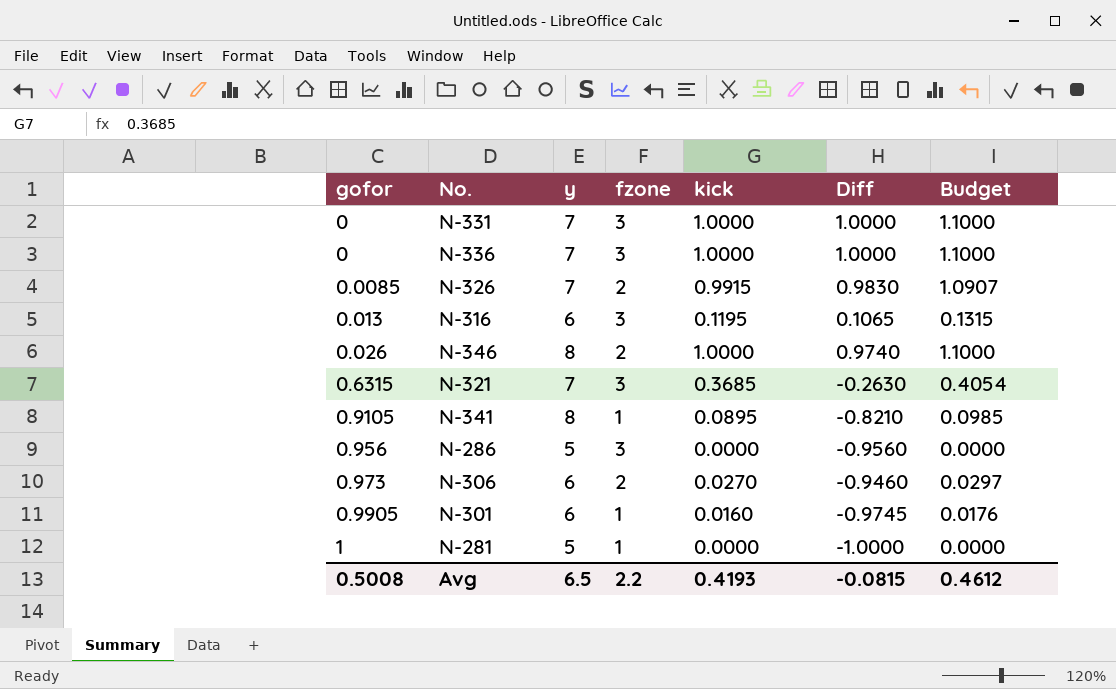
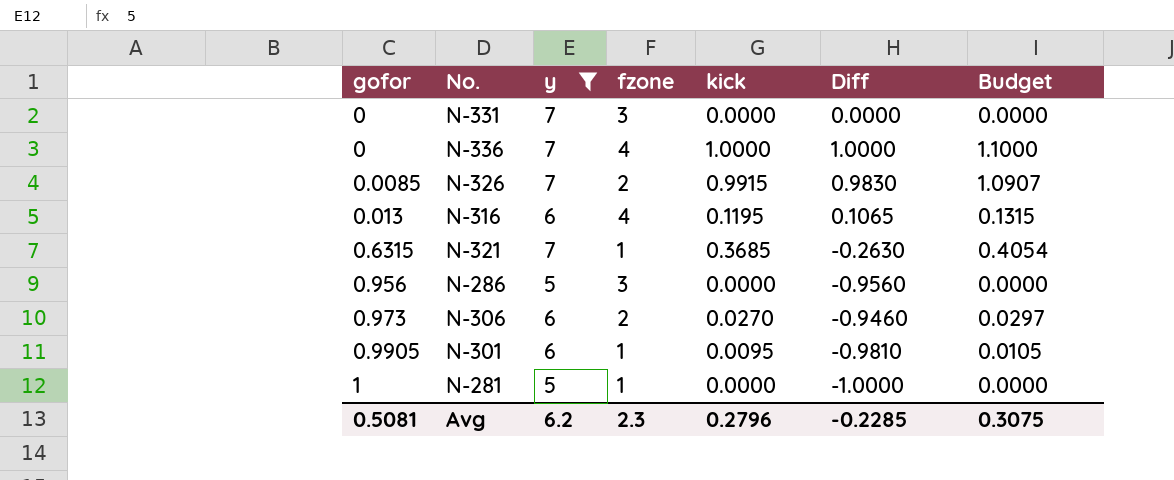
filter: none -> y != 8
N-331 | kick: 1.0000 -> 0.0000
N-331 | Diff: 1.0000 -> 0.0000
N-331 | Budget: 1.1000 -> 0.0000
N-336 | fzone: 3 -> 4
N-316 | fzone: 3 -> 4
N-321 | fzone: 3 -> 1
N-301 | kick: 0.0160 -> 0.0095
N-301 | Diff: -0.9745 -> -0.9810
N-301 | Budget: 0.0176 -> 0.0105
Avg | gofor: 0.5008 -> 0.5081
Avg | y: 6.5 -> 6.2
Avg | fzone: 2.2 -> 2.3
Avg | kick: 0.4193 -> 0.2796
Avg | Diff: -0.0815 -> -0.2285
Avg | Budget: 0.4612 -> 0.3075

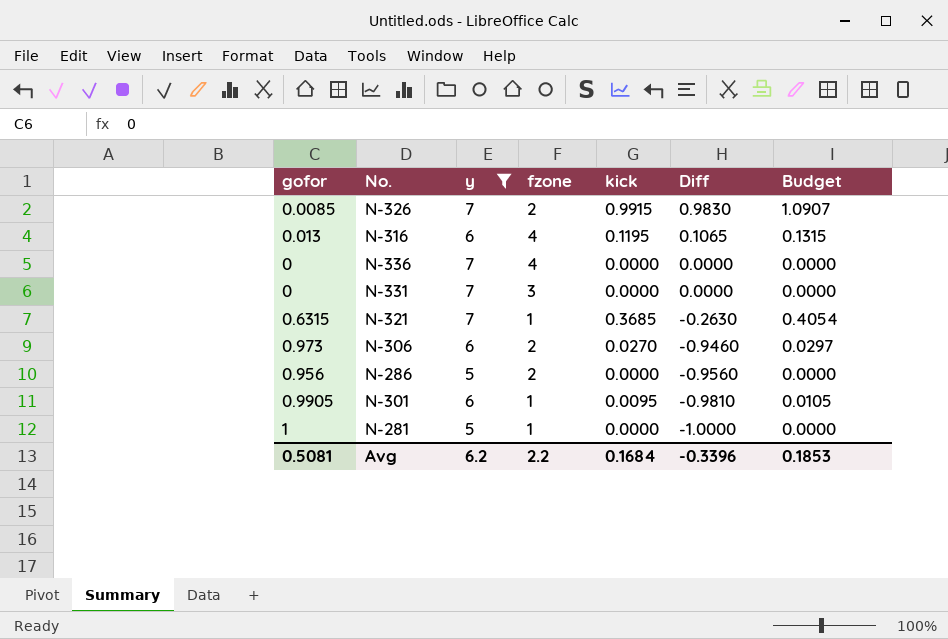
row order: gofor ascending -> Diff descending
N-336 | kick: 1.0000 -> 0.0000
N-336 | Diff: 1.0000 -> 0.0000
N-336 | Budget: 1.1000 -> 0.0000
N-286 | fzone: 3 -> 2
Avg | fzone: 2.3 -> 2.2
Avg | kick: 0.2796 -> 0.1684
Avg | Diff: -0.2285 -> -0.3396
Avg | Budget: 0.3075 -> 0.1853

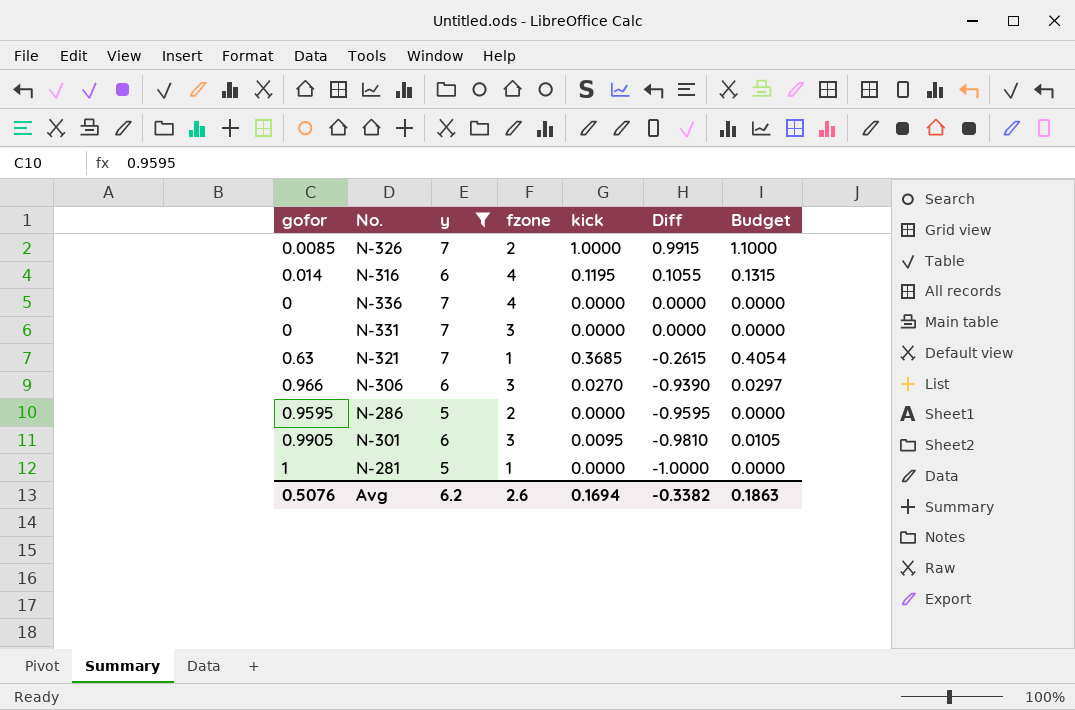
N-326 | kick: 0.9915 -> 1.0000
N-326 | Diff: 0.9830 -> 0.9915
N-326 | Budget: 1.0907 -> 1.1000
N-316 | gofor: 0.013 -> 0.014
N-316 | Diff: 0.1065 -> 0.1055
N-321 | gofor: 0.6315 -> 0.63
N-321 | Diff: -0.2630 -> -0.2615
N-306 | gofor: 0.973 -> 0.966
N-306 | fzone: 2 -> 3
N-306 | Diff: -0.9460 -> -0.9390
N-286 | gofor: 0.956 -> 0.9595
N-286 | Diff: -0.9560 -> -0.9595
N-301 | fzone: 1 -> 3
Avg | gofor: 0.5081 -> 0.5076
Avg | fzone: 2.2 -> 2.6
Avg | kick: 0.1684 -> 0.1694
Avg | Diff: -0.3396 -> -0.3382
Avg | Budget: 0.1853 -> 0.1863

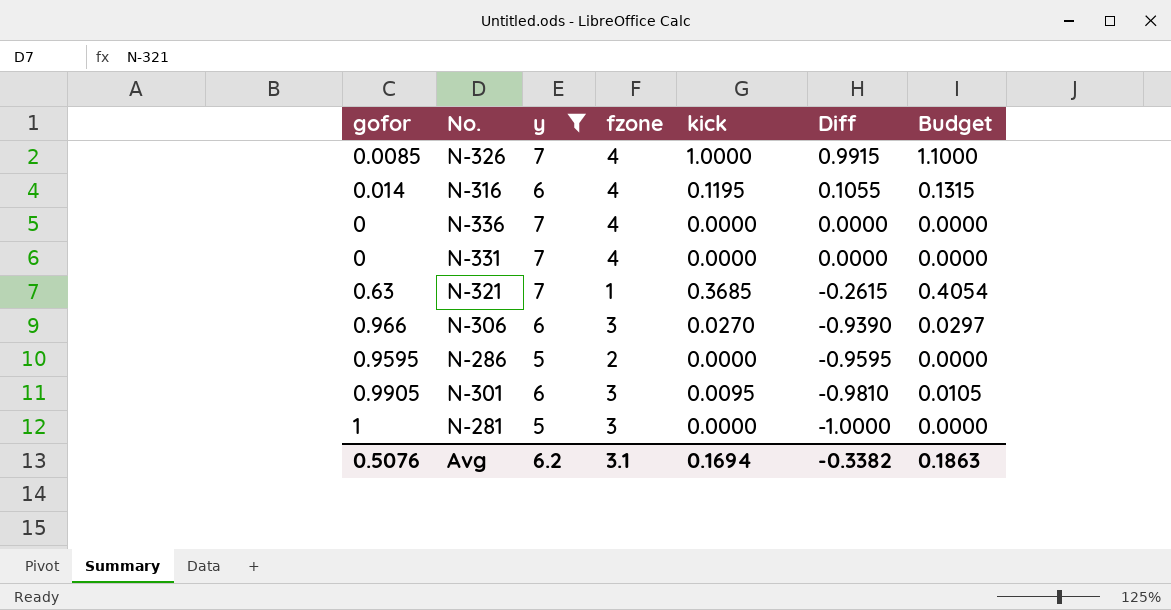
N-326 | fzone: 2 -> 4
N-331 | fzone: 3 -> 4
N-281 | fzone: 1 -> 3
Avg | fzone: 2.6 -> 3.1

